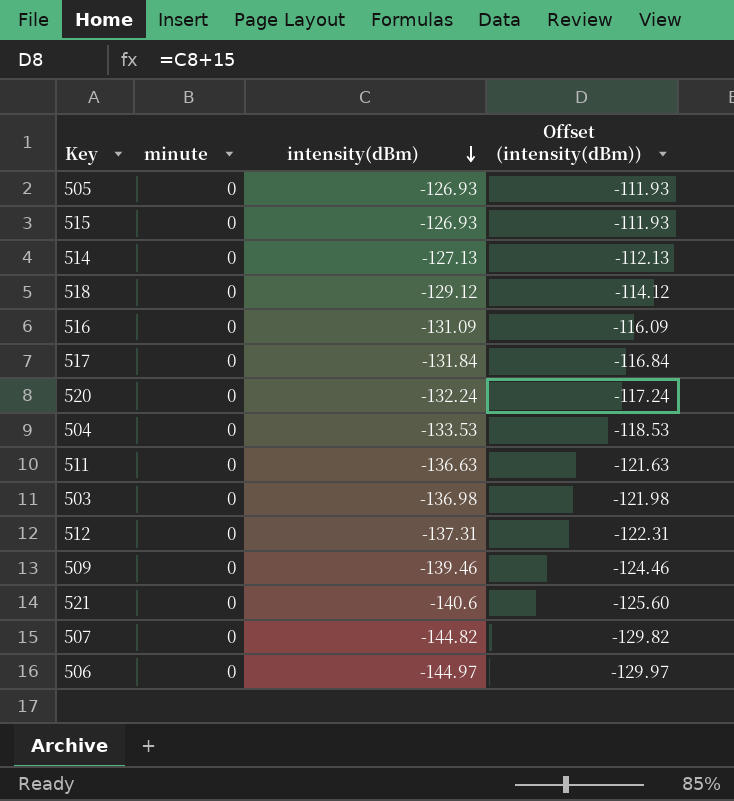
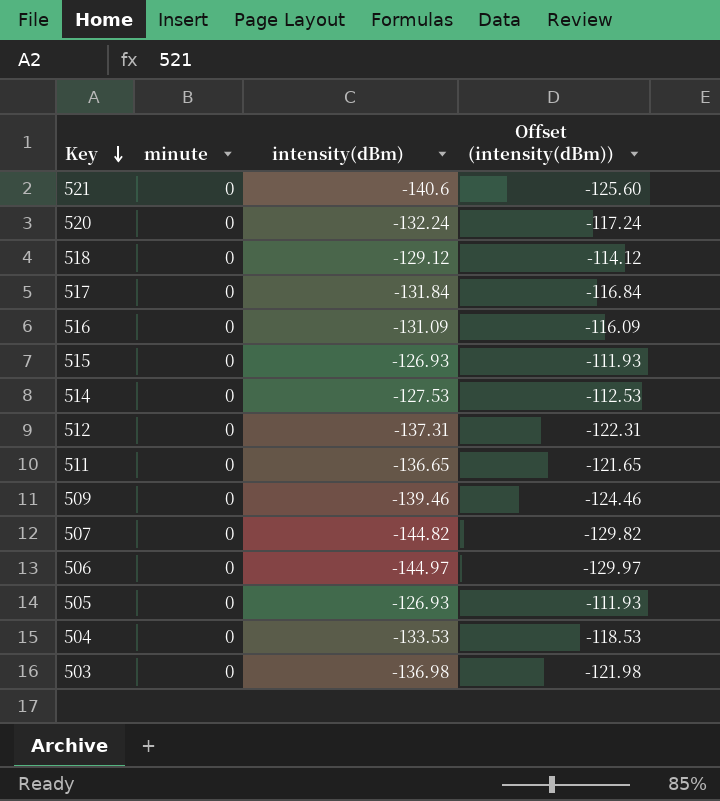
row order: intensity(dBm) descending -> Key descending
514 | intensity(dBm): -127.13 -> -127.53
514 | Offset (intensity(dBm)): -112.13 -> -112.53
511 | intensity(dBm): -136.63 -> -136.65
511 | Offset (intensity(dBm)): -121.63 -> -121.65

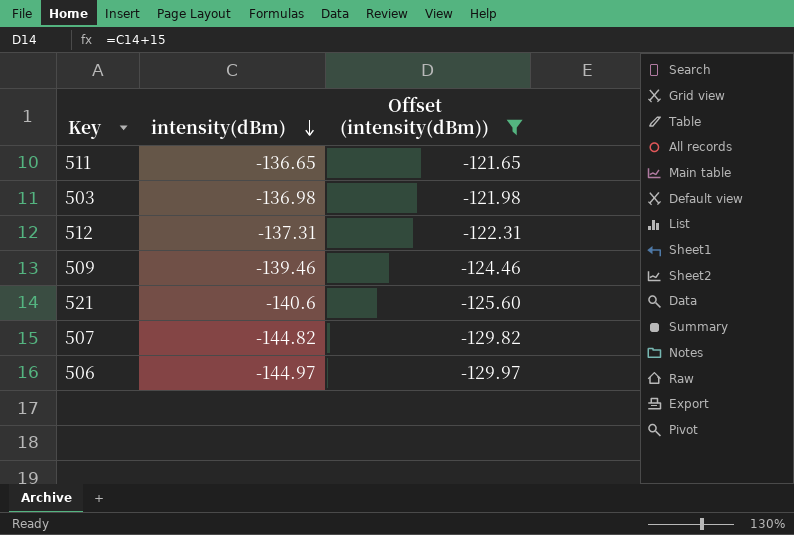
filter: none -> Offset (intensity(dBm)) <= -121.65
row order: Key descending -> intensity(dBm) descending
column minute | position: 2 -> none

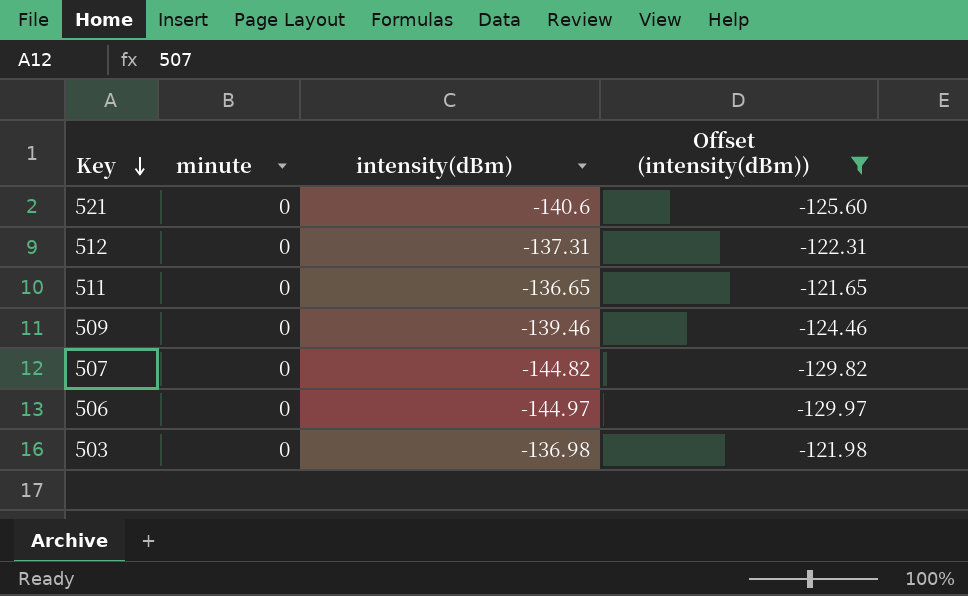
row order: intensity(dBm) descending -> Key descending
column minute | position: none -> 2

